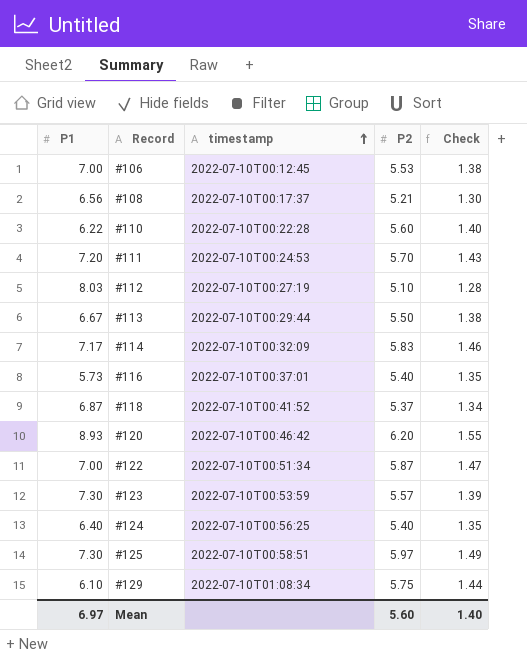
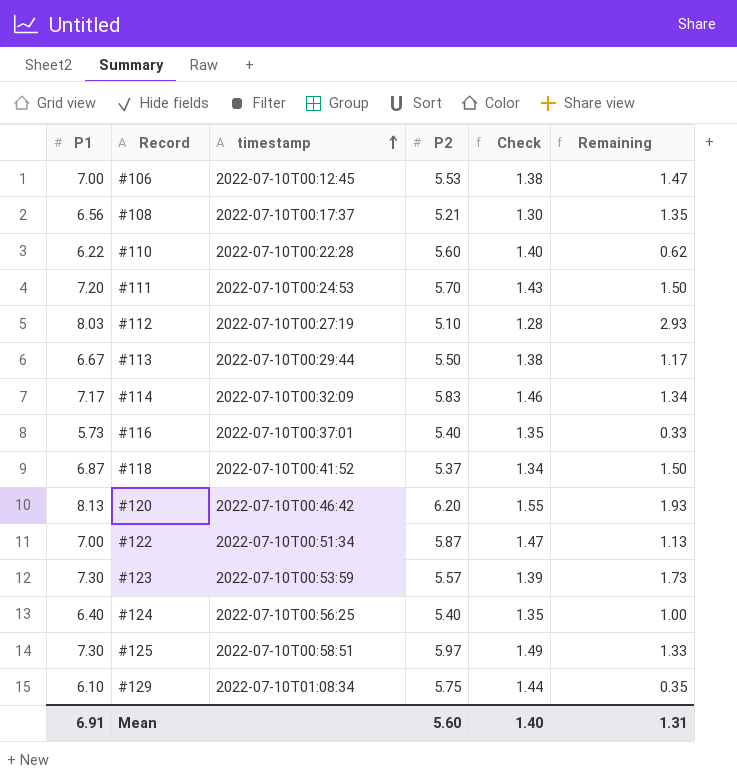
column Remaining | formula: none -> [P1] - [P2]
#120 | P1: 8.93 -> 8.13
Mean | P1: 6.97 -> 6.91

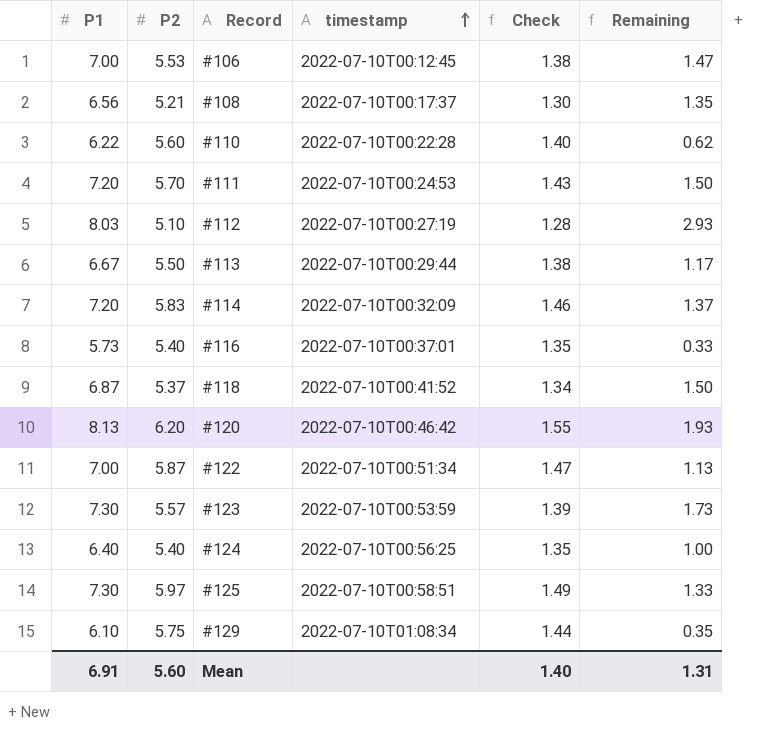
column P2 | position: 4 -> 2
#114 | P1: 7.17 -> 7.20
#114 | Remaining: 1.34 -> 1.37

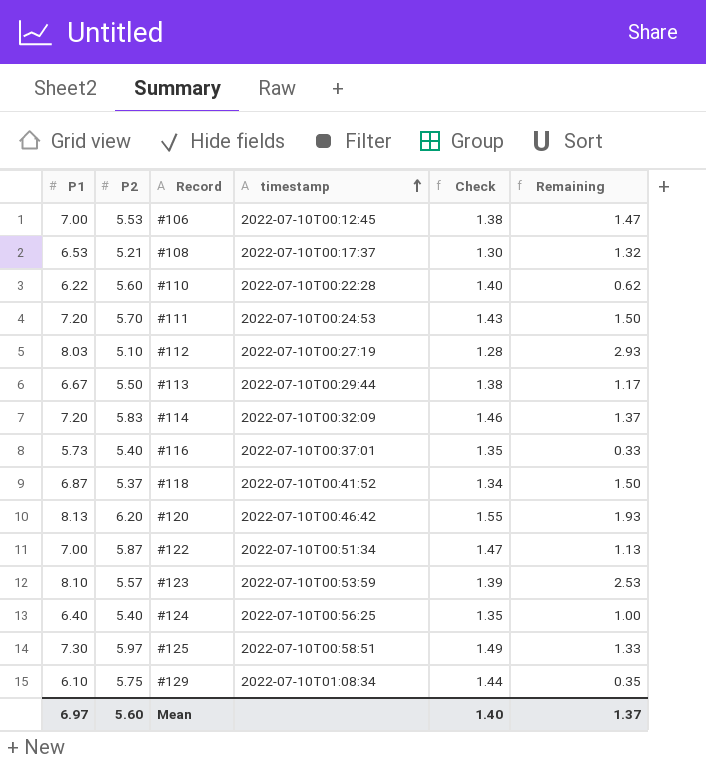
#108 | P1: 6.56 -> 6.53
#108 | Remaining: 1.35 -> 1.32
#123 | P1: 7.30 -> 8.10
#123 | Remaining: 1.73 -> 2.53
Mean | P1: 6.91 -> 6.97
Mean | Remaining: 1.31 -> 1.37

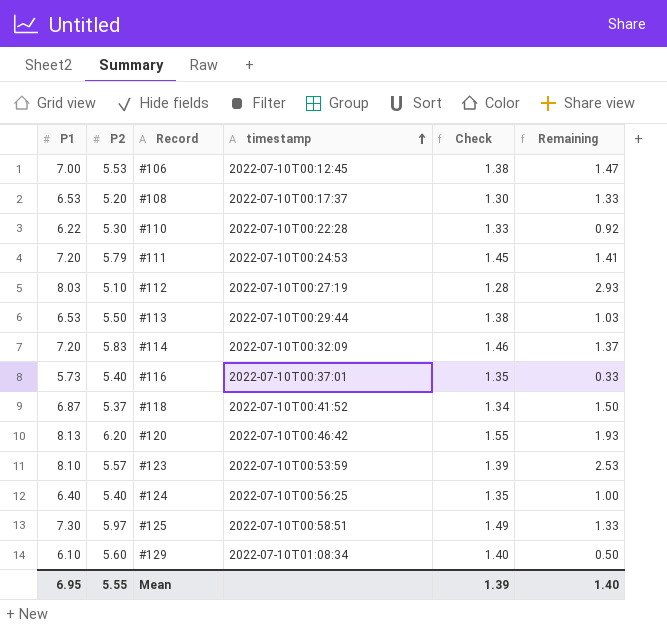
row #122: 7.00 | 5.87 | 2022-07-10T00:51:34 | 1.47 | 1.13 -> none
#108 | P2: 5.21 -> 5.20
#108 | Remaining: 1.32 -> 1.33
#110 | P2: 5.60 -> 5.30
#110 | Check: 1.40 -> 1.33
#110 | Remaining: 0.62 -> 0.92
#111 | P2: 5.70 -> 5.79
#111 | Check: 1.43 -> 1.45
#111 | Remaining: 1.50 -> 1.41
#113 | P1: 6.67 -> 6.53
#113 | Remaining: 1.17 -> 1.03
#129 | P2: 5.75 -> 5.60
#129 | Check: 1.44 -> 1.40
#129 | Remaining: 0.35 -> 0.50
Mean | P1: 6.97 -> 6.95
Mean | P2: 5.60 -> 5.55
Mean | Check: 1.40 -> 1.39
Mean | Remaining: 1.37 -> 1.40

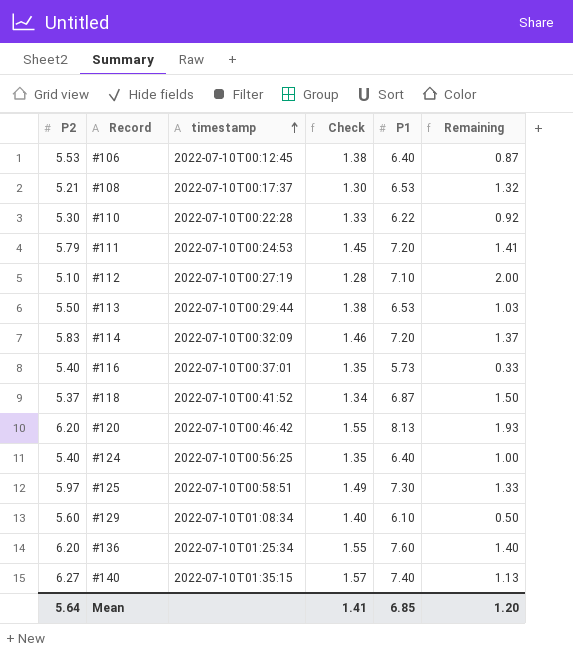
column P1 | position: 1 -> 5
row #123: 8.10 | 5.57 | 2022-07-10T00:53:59 | 1.39 | 2.53 -> none
#106 | P1: 7.00 -> 6.40
#106 | Remaining: 1.47 -> 0.87
#108 | P2: 5.20 -> 5.21
#108 | Remaining: 1.33 -> 1.32
#112 | P1: 8.03 -> 7.10
#112 | Remaining: 2.93 -> 2.00
row #136: none -> 6.20 | 2022-07-10T01:25:34 | 1.55 | 7.60 | 1.40
row #140: none -> 6.27 | 2022-07-10T01:35:15 | 1.57 | 7.40 | 1.13
Mean | P2: 5.55 -> 5.64
Mean | Check: 1.39 -> 1.41
Mean | P1: 6.95 -> 6.85
Mean | Remaining: 1.40 -> 1.20

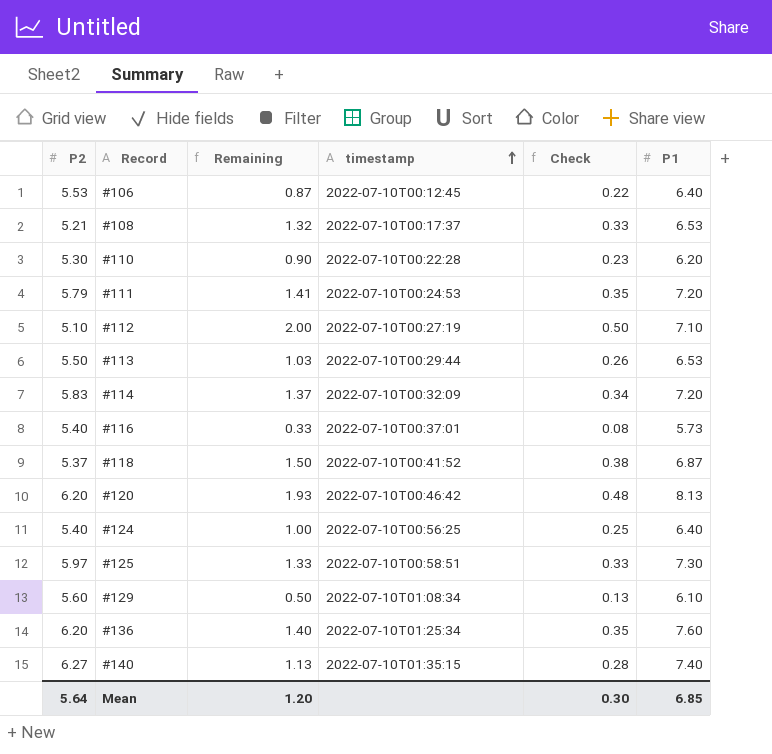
column Remaining | position: 6 -> 3
column Check | formula: [P2] * 0.25 -> [Remaining] * 0.25
#110 | Remaining: 0.92 -> 0.90
#110 | P1: 6.22 -> 6.20
Mean | Check: 1.41 -> 0.30

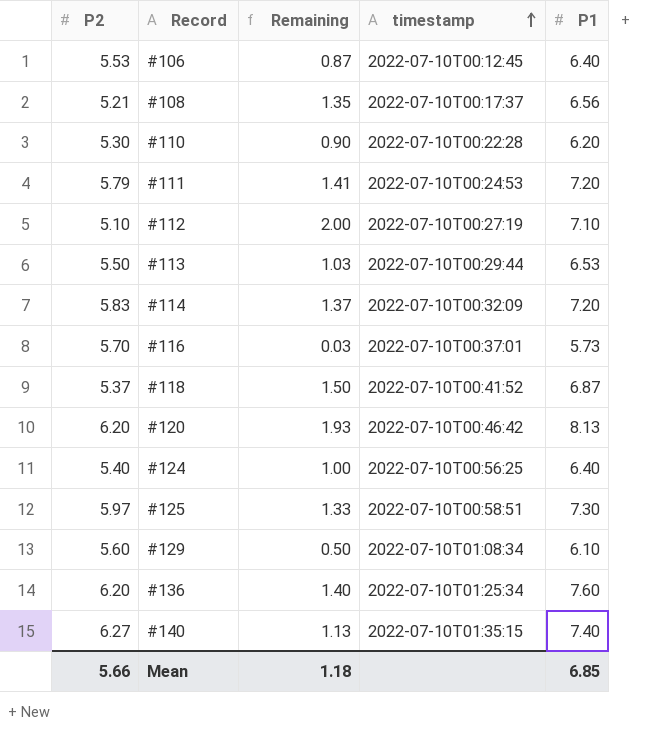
column Check | formula: [Remaining] * 0.25 -> none
#108 | Remaining: 1.32 -> 1.35
#108 | P1: 6.53 -> 6.56
#116 | P2: 5.40 -> 5.70
#116 | Remaining: 0.33 -> 0.03
Mean | P2: 5.64 -> 5.66
Mean | Remaining: 1.20 -> 1.18

